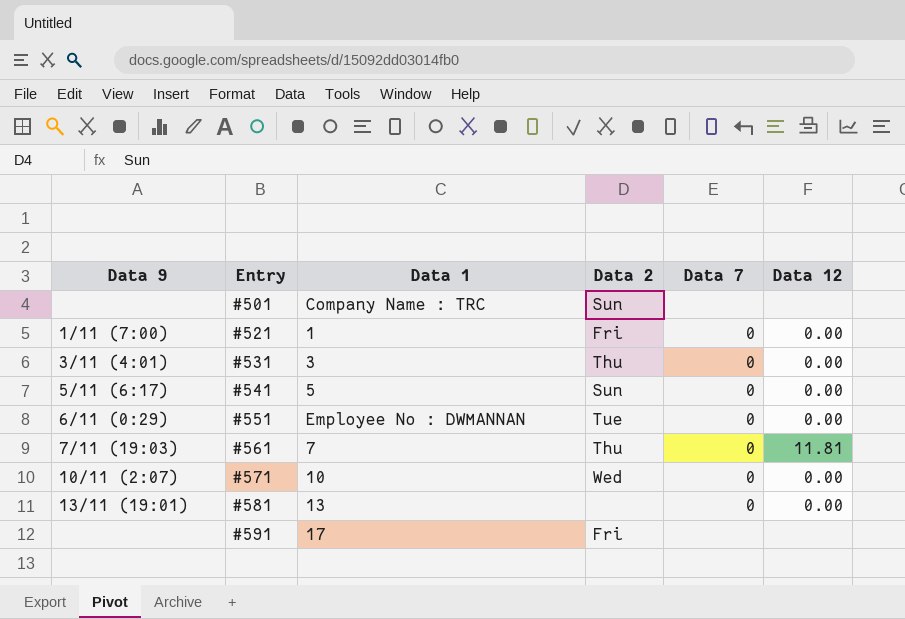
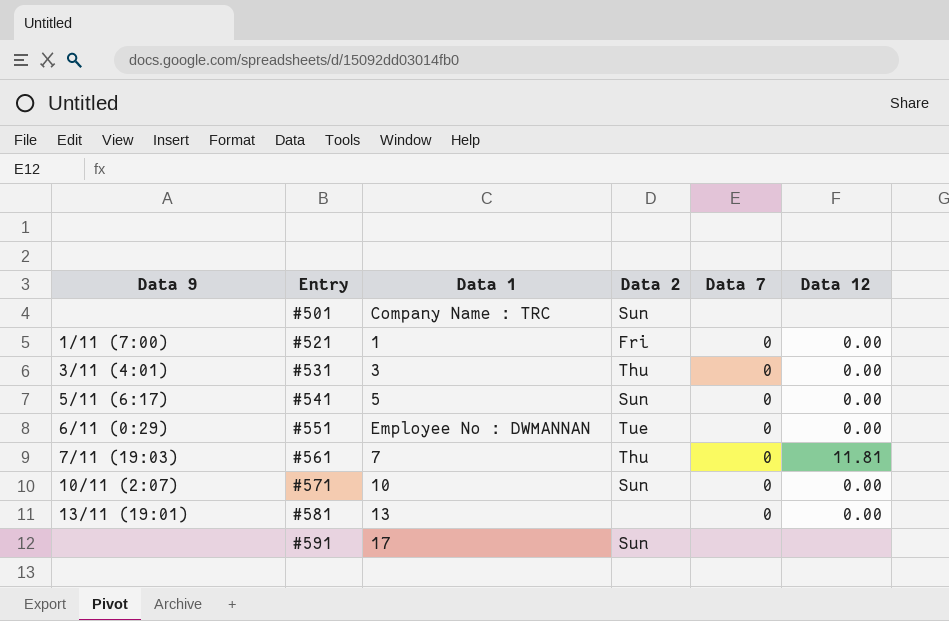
#571 | Data 2: Wed -> Sun
#591 | Data 2: Fri -> Sun

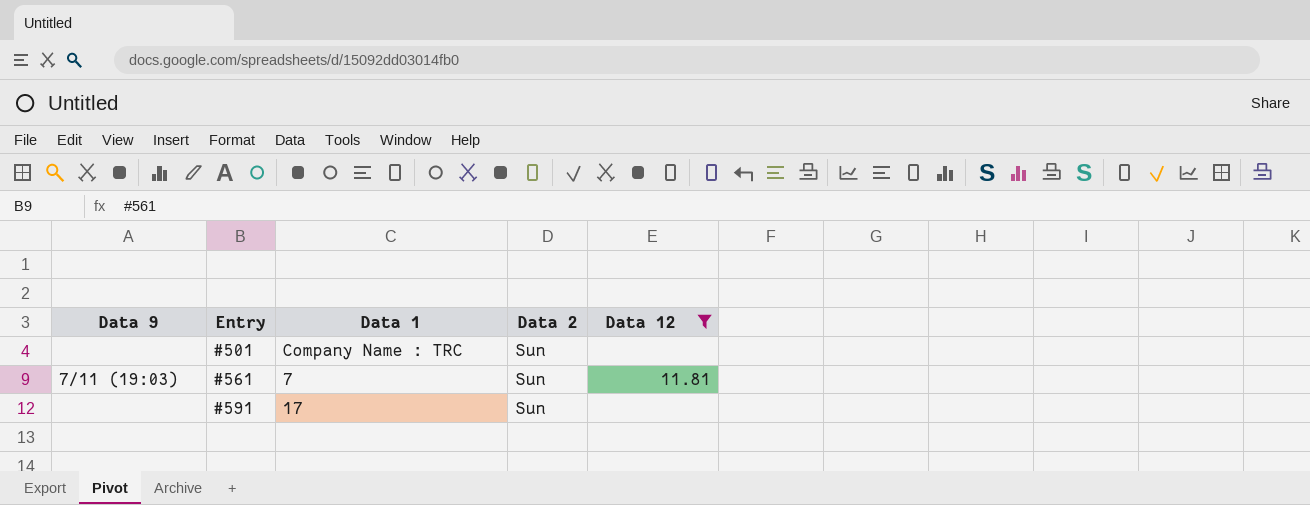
filter: none -> Data 12 != 0.00
column Data 7 | position: 5 -> none
#561 | Data 2: Thu -> Sun

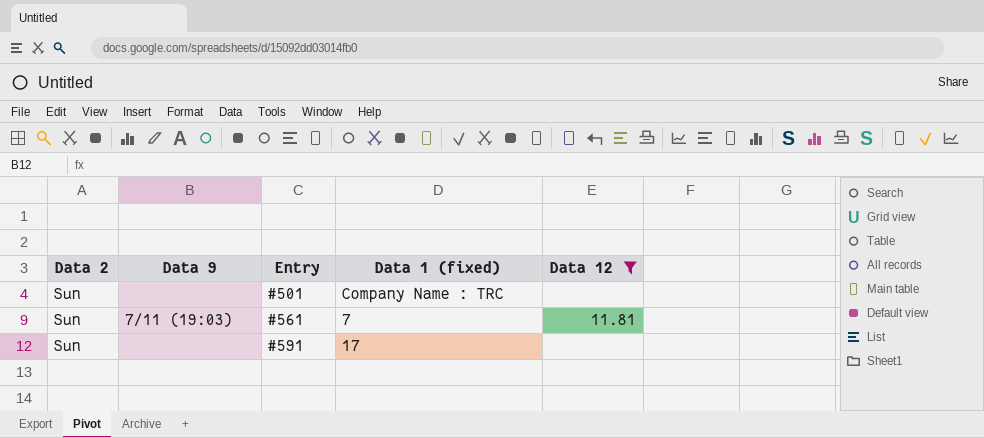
column Data 2 | position: 4 -> 1
column name: Data 1 -> Data 1 (fixed)

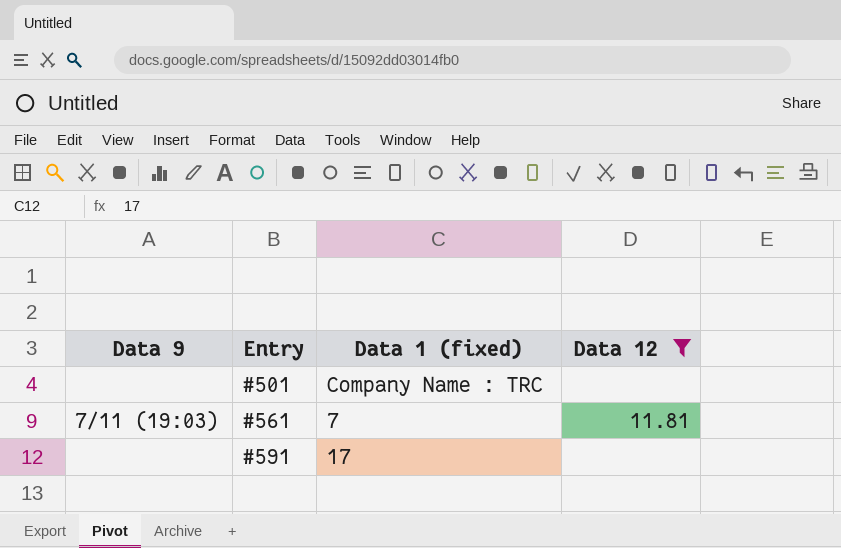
column Data 2 | position: 1 -> none

